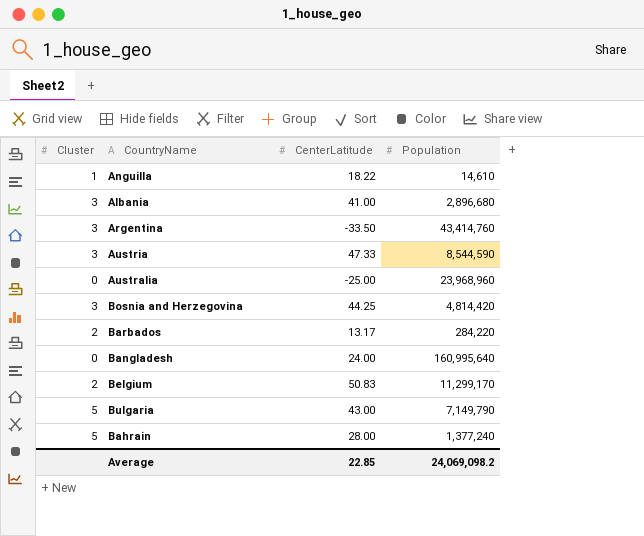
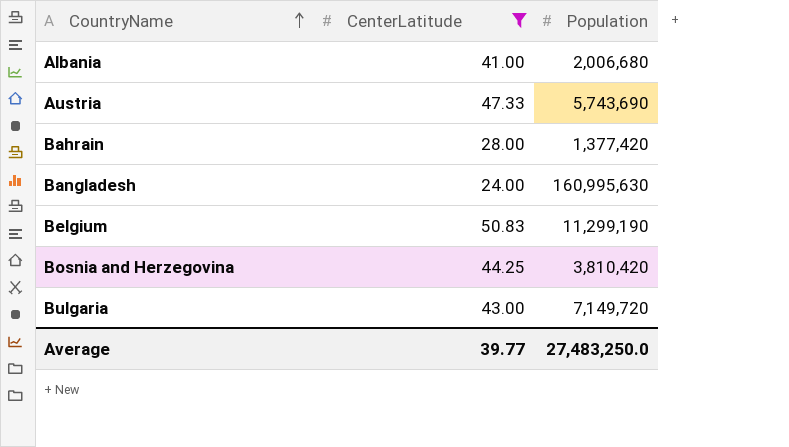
filter: none -> CenterLatitude >= 24.00
row order: none -> CountryName ascending
column Cluster | position: 1 -> none
Albania | Population: 2,896,680 -> 2,006,680
Austria | Population: 8,544,590 -> 5,743,690
Bahrain | Population: 1,377,240 -> 1,377,420
Bangladesh | Population: 160,995,640 -> 160,995,630
Belgium | Population: 11,299,170 -> 11,299,190
Bosnia and Herzegovina | Population: 4,814,420 -> 3,810,420
Bulgaria | Population: 7,149,790 -> 7,149,720
Average | CenterLatitude: 22.85 -> 39.77
Average | Population: 24,069,098.2 -> 27,483,250.0

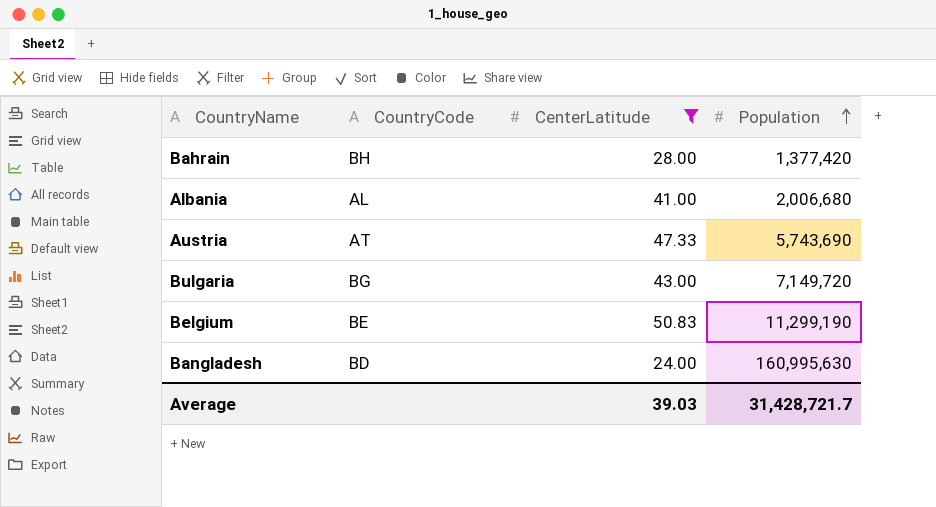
row order: CountryName ascending -> Population ascending
column CountryCode | position: none -> 2
row Bosnia and Herzegovina: 44.25 | 3,810,420 -> none
Average | CenterLatitude: 39.77 -> 39.03
Average | Population: 27,483,250.0 -> 31,428,721.7

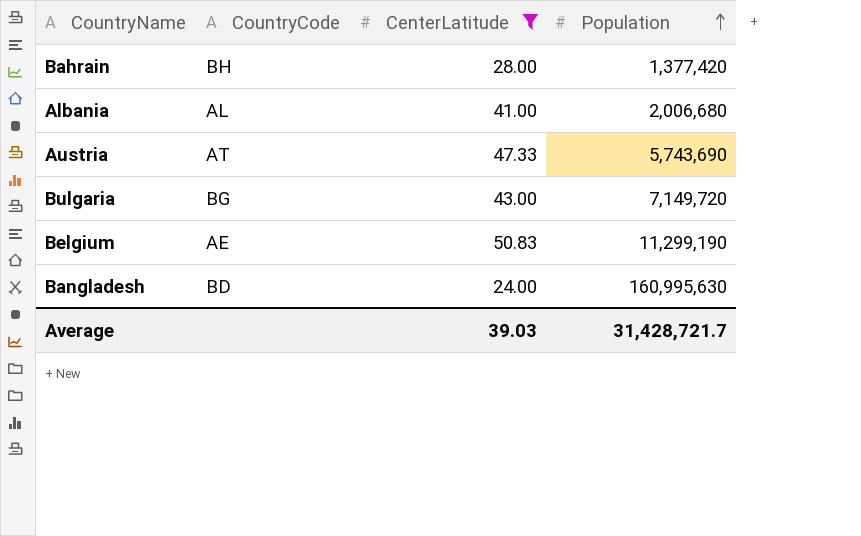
Belgium | CountryCode: BE -> AE

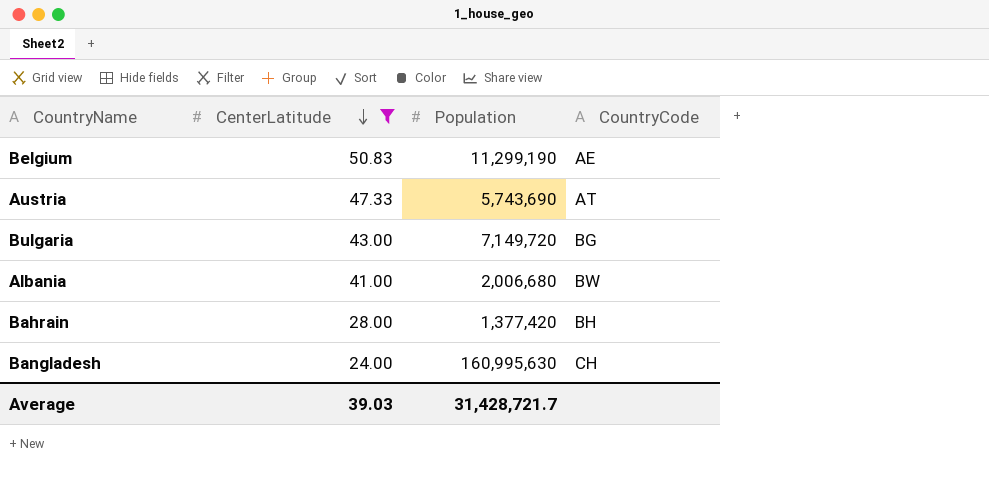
row order: Population ascending -> CenterLatitude descending
column CountryCode | position: 2 -> 4
Albania | CountryCode: AL -> BW
Bangladesh | CountryCode: BD -> CH

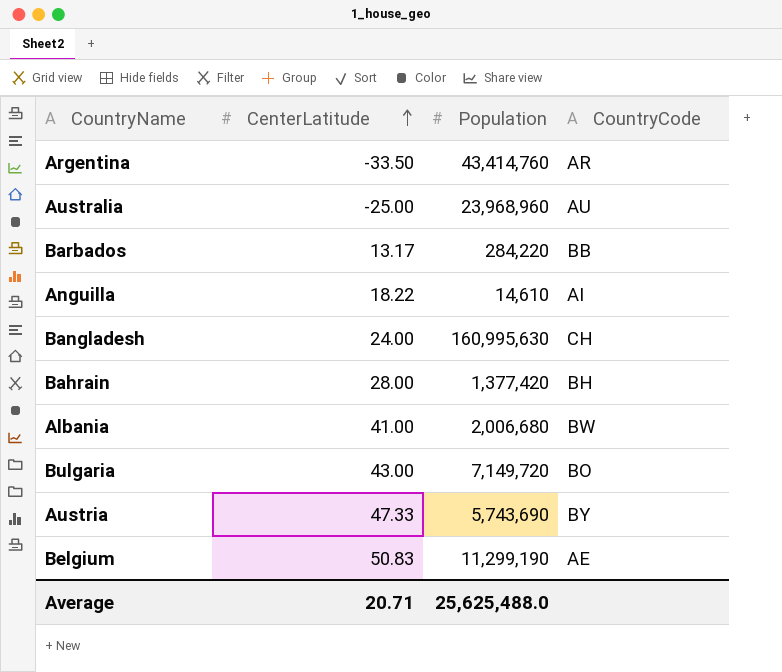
filter: CenterLatitude >= 24.00 -> none
row order: CenterLatitude descending -> CenterLatitude ascending
Bulgaria | CountryCode: BG -> BO
Austria | CountryCode: AT -> BY
Average | CenterLatitude: 39.03 -> 20.71
Average | Population: 31,428,721.7 -> 25,625,488.0

